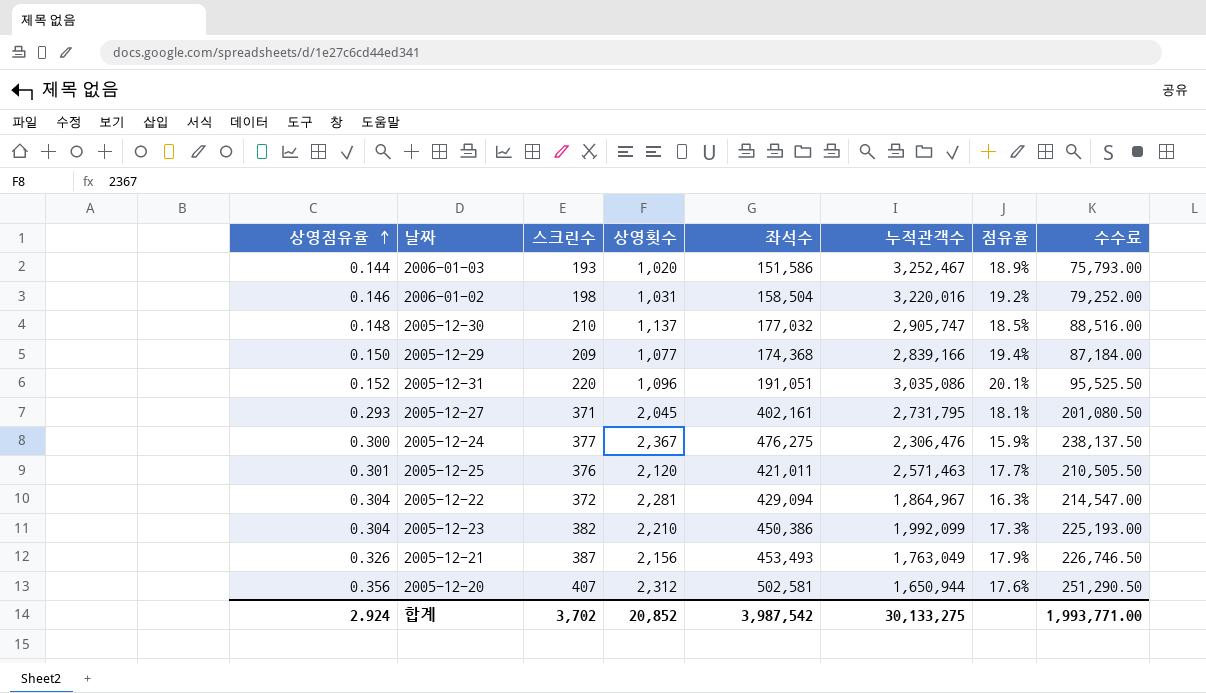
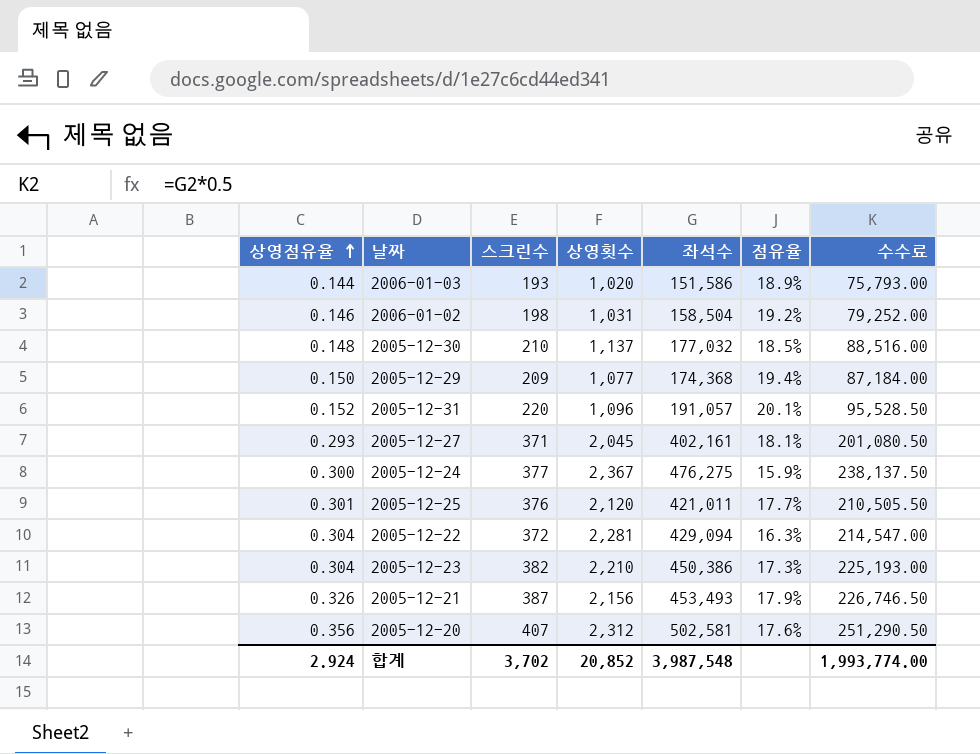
column 누적관객수 | position: 6 -> none
2005-12-31 | 좌석수: 191,051 -> 191,057
2005-12-31 | 수수료: 95,525.50 -> 95,528.50
합계 | 좌석수: 3,987,542 -> 3,987,548
합계 | 수수료: 1,993,771.00 -> 1,993,774.00

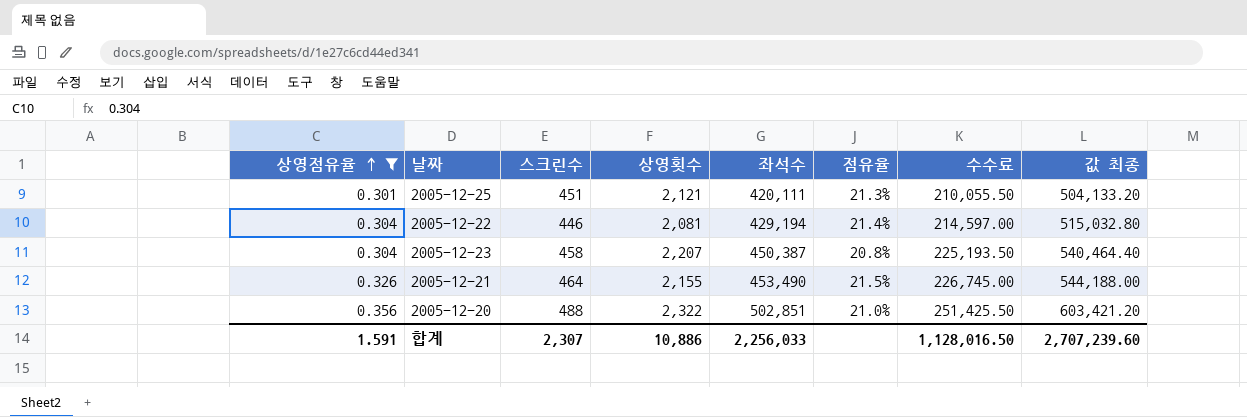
filter: none -> 상영점유율 >= 0.301
column 값 최종 | formula: none -> [좌석수] * 1.2
2005-12-25 | 스크린수: 376 -> 451
2005-12-25 | 상영횟수: 2,120 -> 2,121
2005-12-25 | 좌석수: 421,011 -> 420,111
2005-12-25 | 점유율: 17.7% -> 21.3%
2005-12-25 | 수수료: 210,505.50 -> 210,055.50
2005-12-22 | 스크린수: 372 -> 446
2005-12-22 | 상영횟수: 2,281 -> 2,081
2005-12-22 | 좌석수: 429,094 -> 429,194
2005-12-22 | 점유율: 16.3% -> 21.4%
2005-12-22 | 수수료: 214,547.00 -> 214,597.00
2005-12-23 | 스크린수: 382 -> 458
2005-12-23 | 상영횟수: 2,210 -> 2,207
2005-12-23 | 좌석수: 450,386 -> 450,387
2005-12-23 | 점유율: 17.3% -> 20.8%
2005-12-23 | 수수료: 225,193.00 -> 225,193.50
2005-12-21 | 스크린수: 387 -> 464
2005-12-21 | 상영횟수: 2,156 -> 2,155
2005-12-21 | 좌석수: 453,493 -> 453,490
2005-12-21 | 점유율: 17.9% -> 21.5%
2005-12-21 | 수수료: 226,746.50 -> 226,745.00
2005-12-20 | 스크린수: 407 -> 488
2005-12-20 | 상영횟수: 2,312 -> 2,322
2005-12-20 | 좌석수: 502,581 -> 502,851
2005-12-20 | 점유율: 17.6% -> 21.0%
2005-12-20 | 수수료: 251,290.50 -> 251,425.50
합계 | 상영점유율: 2.924 -> 1.591
합계 | 스크린수: 3,702 -> 2,307
합계 | 상영횟수: 20,852 -> 10,886
합계 | 좌석수: 3,987,548 -> 2,256,033
합계 | 수수료: 1,993,774.00 -> 1,128,016.50

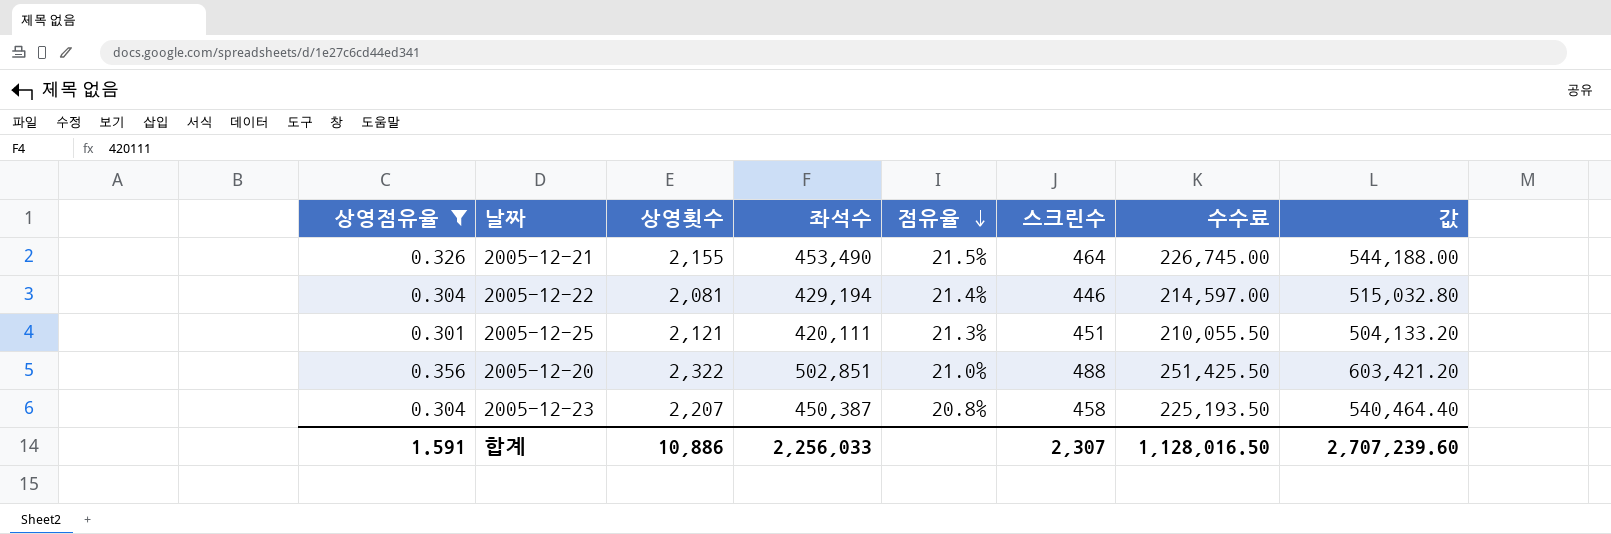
row order: 상영점유율 ascending -> 점유율 descending
column 스크린수 | position: 3 -> 6
column name: 값 최종 -> 값

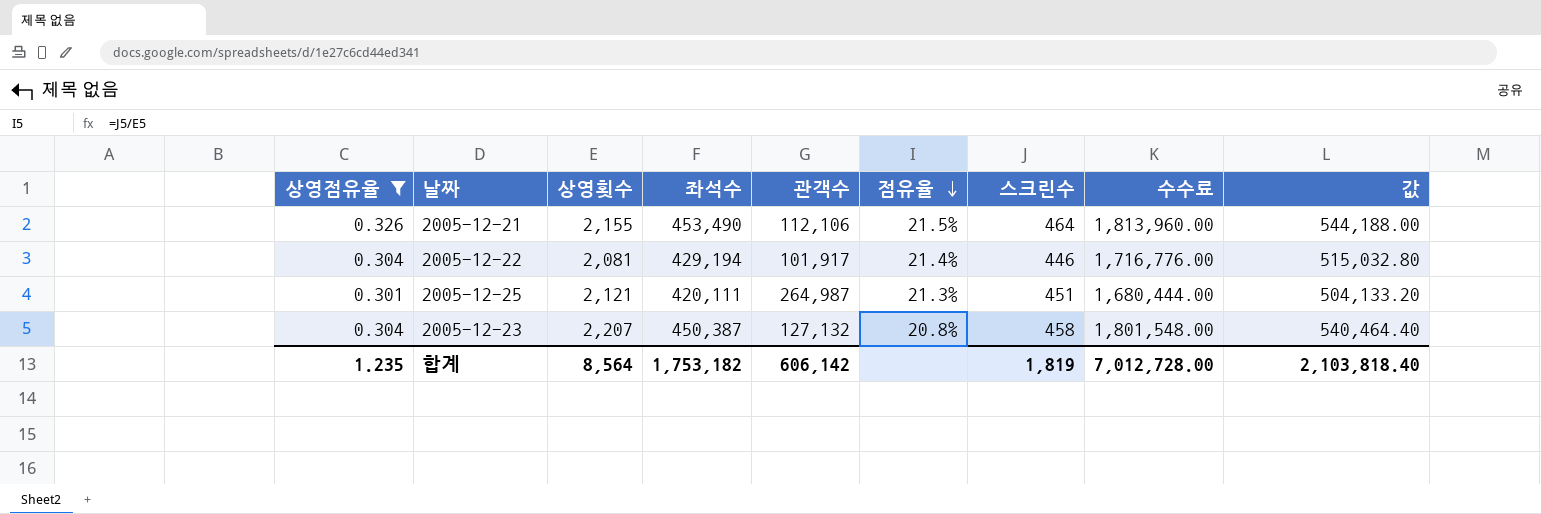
column 관객수 | position: none -> 5
column 수수료 | formula: [좌석수] * 0.5 -> [좌석수] * 4
row 2005-12-20: 0.356 | 2,322 | 502,851 | 21.0% | 488 | 251,425.50 | 603,421.20 -> none
합계 | 상영점유율: 1.591 -> 1.235
합계 | 상영횟수: 10,886 -> 8,564
합계 | 좌석수: 2,256,033 -> 1,753,182
합계 | 스크린수: 2,307 -> 1,819
합계 | 수수료: 1,128,016.50 -> 7,012,728.00
합계 | 값: 2,707,239.60 -> 2,103,818.40

